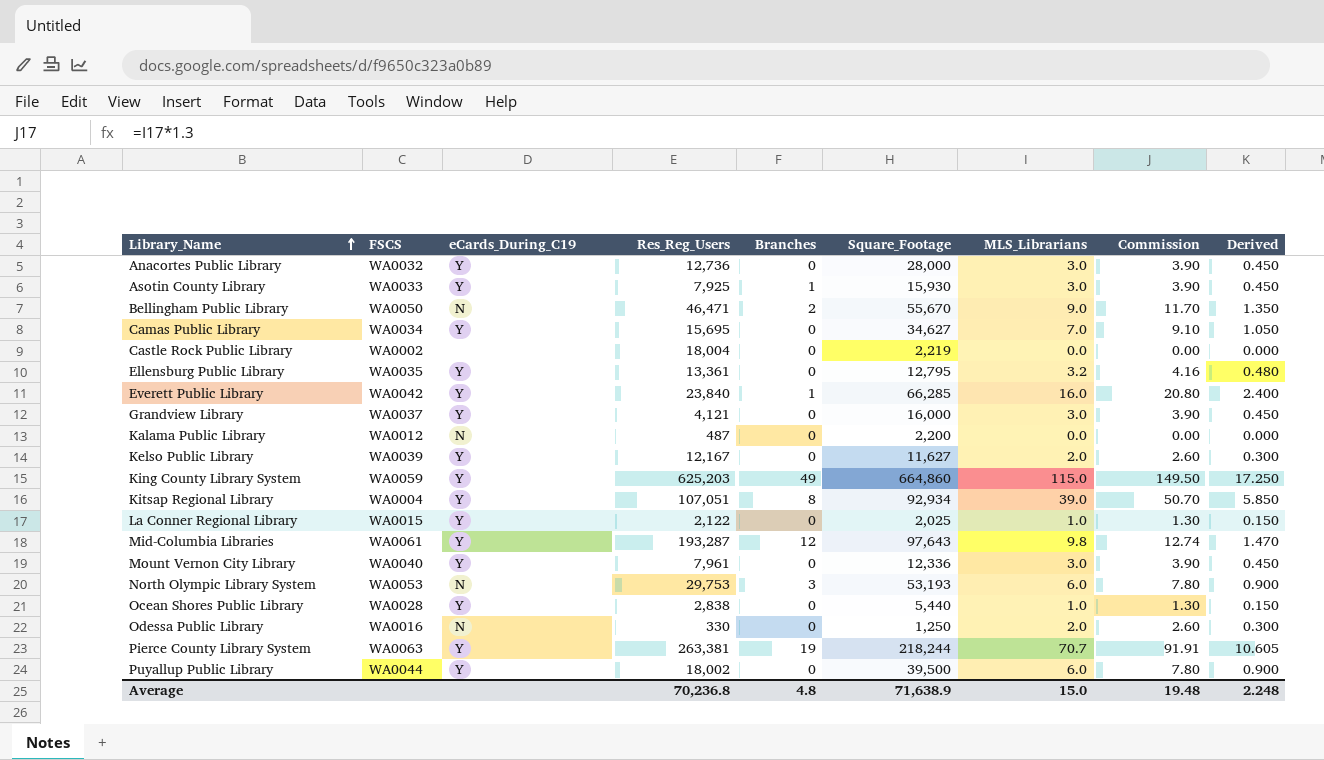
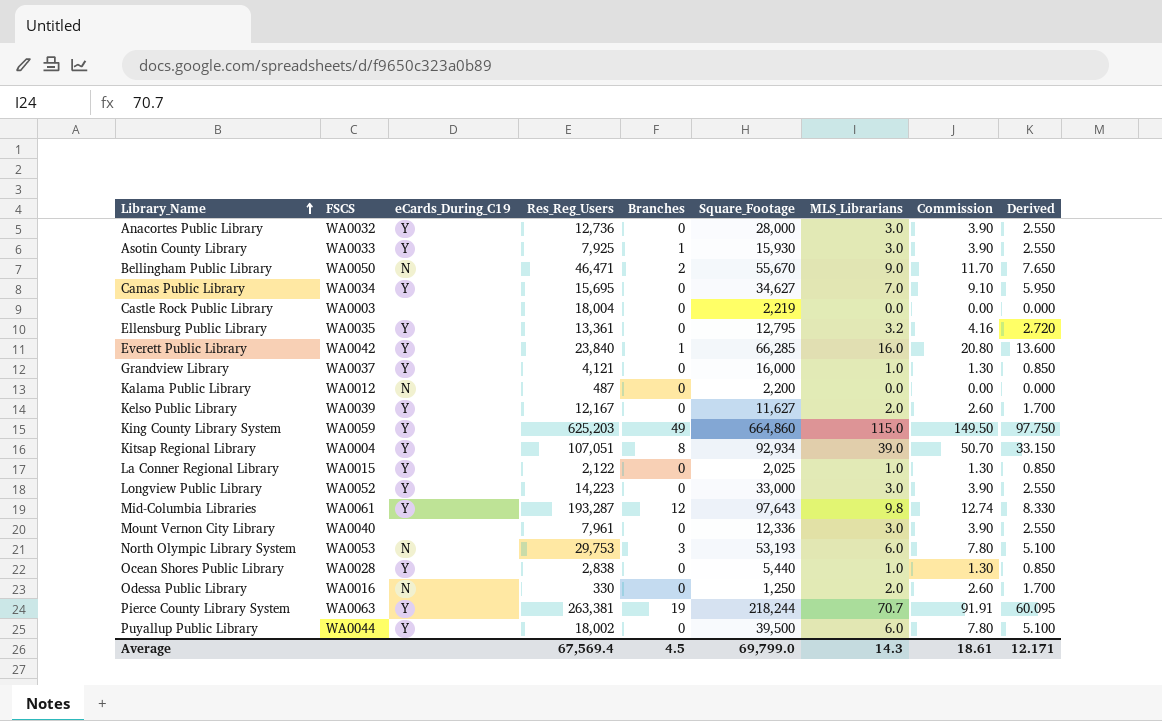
column Derived | formula: [MLS_Librarians] * 0.15 -> [MLS_Librarians] * 0.85
Castle Rock Public Library | FSCS: WA0002 -> WA0003
Grandview Library | MLS_Librarians: 3.0 -> 1.0
Grandview Library | Commission: 3.90 -> 1.30
row Longview Public Library: none -> WA0052 | Y | 14,223 | 0 | 33,000 | 3.0 | 3.90 | 2.550
Mount Vernon City Library | eCards_During_C19: Y -> none
Average | Res_Reg_Users: 70,236.8 -> 67,569.4
Average | Branches: 4.8 -> 4.5
Average | Square_Footage: 71,638.9 -> 69,799.0
Average | MLS_Librarians: 15.0 -> 14.3
Average | Commission: 19.48 -> 18.61
Average | Derived: 2.248 -> 12.171

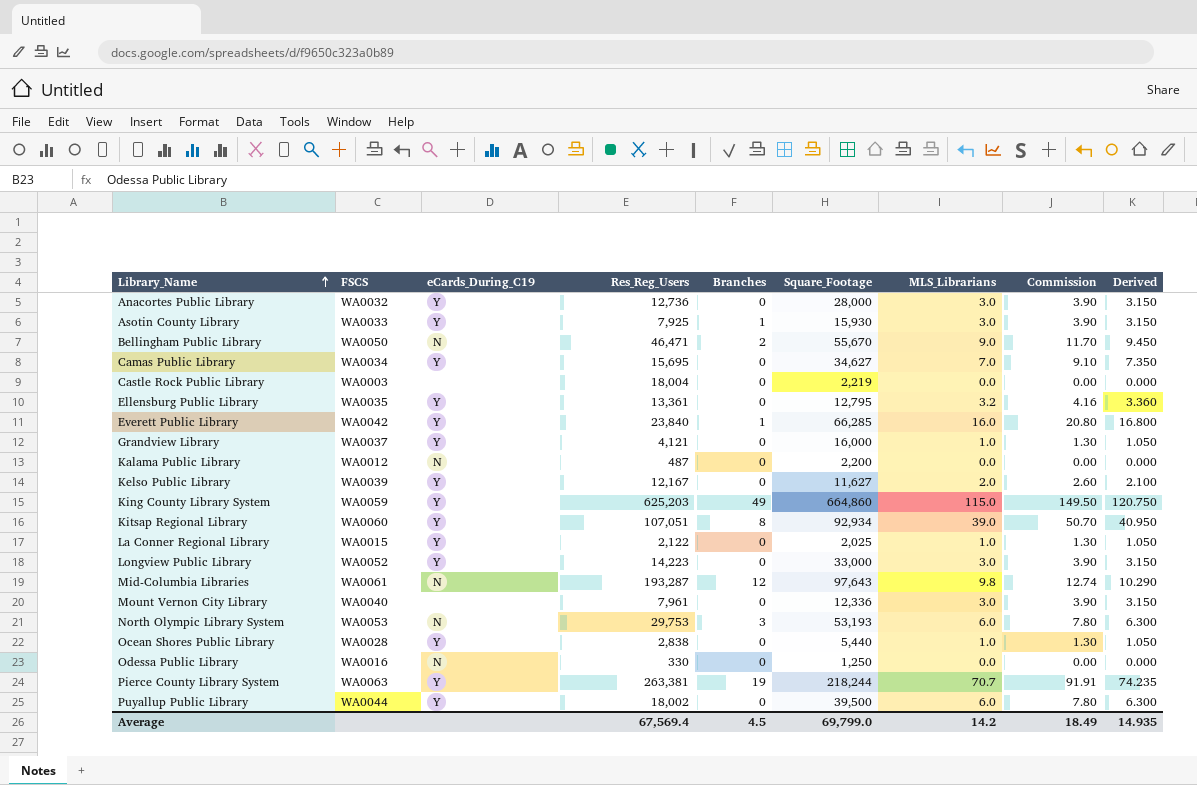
column Derived | formula: [MLS_Librarians] * 0.85 -> [MLS_Librarians] * 1.05
Kitsap Regional Library | FSCS: WA0004 -> WA0060
Mid-Columbia Libraries | eCards_During_C19: Y -> N
Odessa Public Library | MLS_Librarians: 2.0 -> 0.0
Odessa Public Library | Commission: 2.60 -> 0.00
Average | MLS_Librarians: 14.3 -> 14.2
Average | Commission: 18.61 -> 18.49
Average | Derived: 12.171 -> 14.935

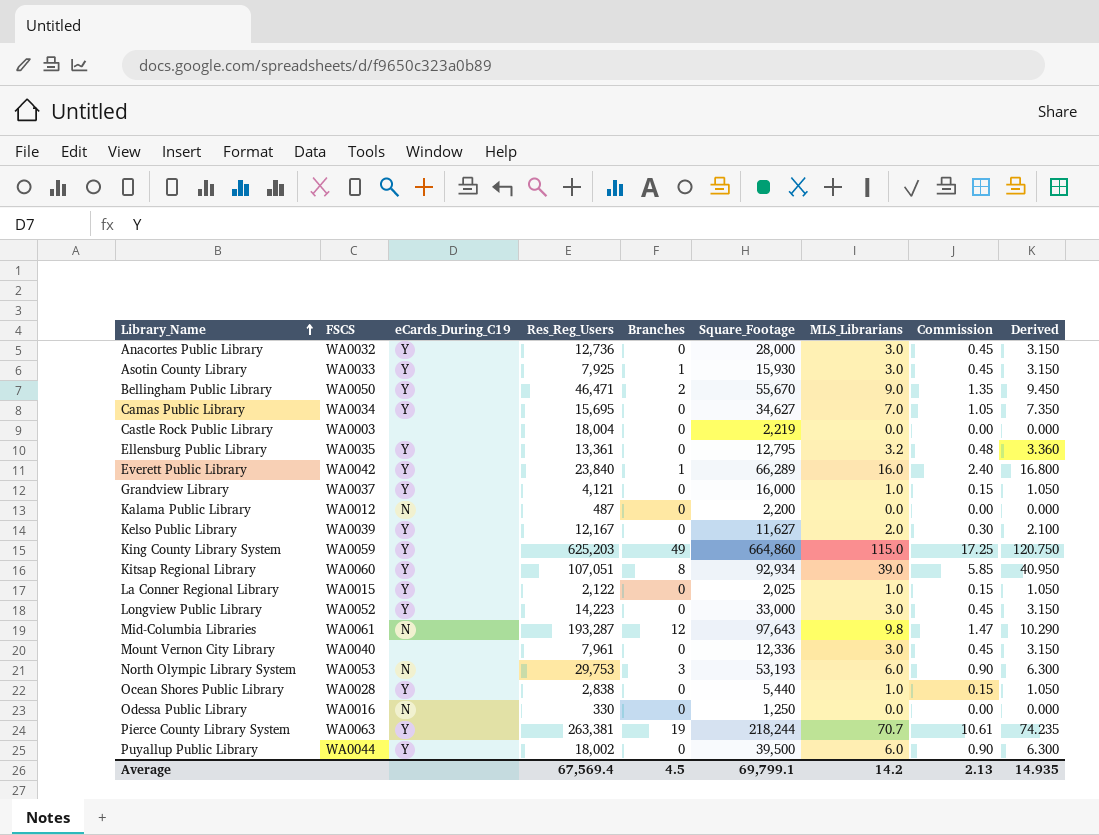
column Commission | formula: [MLS_Librarians] * 1.3 -> [MLS_Librarians] * 0.15
Bellingham Public Library | eCards_During_C19: N -> Y
Everett Public Library | Square_Footage: 66,285 -> 66,289
Average | Square_Footage: 69,799.0 -> 69,799.1
Average | Commission: 18.49 -> 2.13

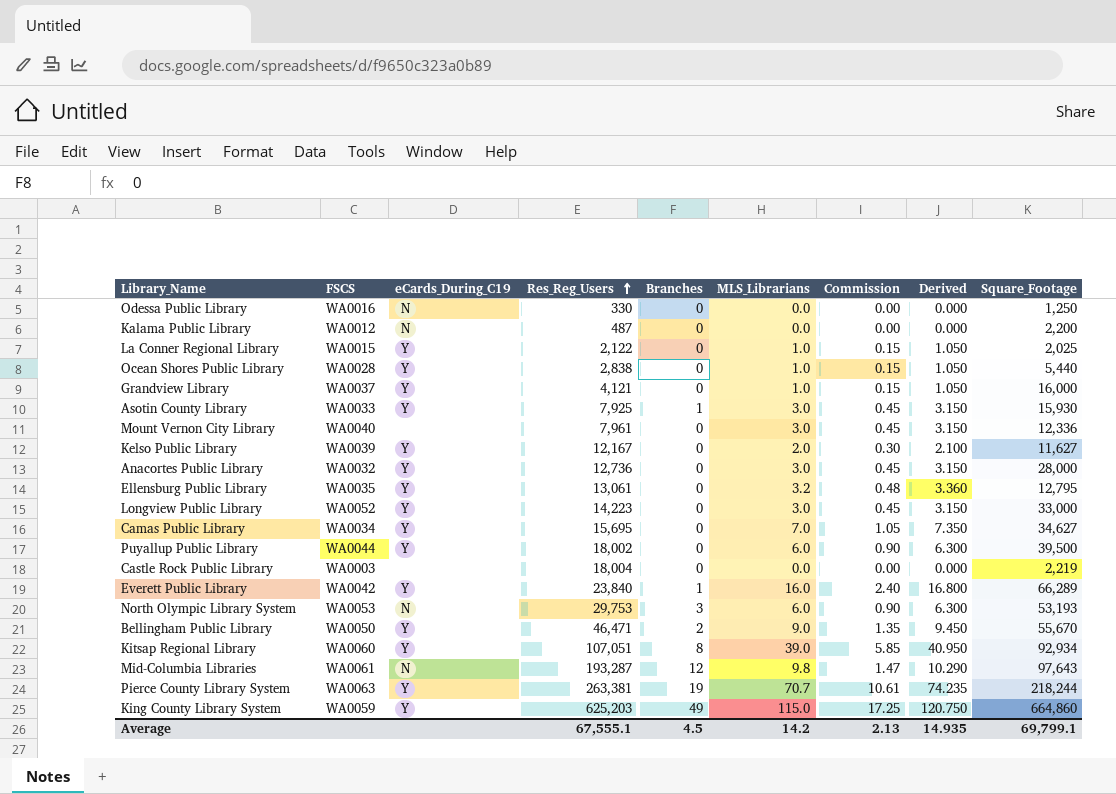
row order: Library_Name ascending -> Res_Reg_Users ascending
column Square_Footage | position: 6 -> 9
Ellensburg Public Library | Res_Reg_Users: 13,361 -> 13,061
Average | Res_Reg_Users: 67,569.4 -> 67,555.1

